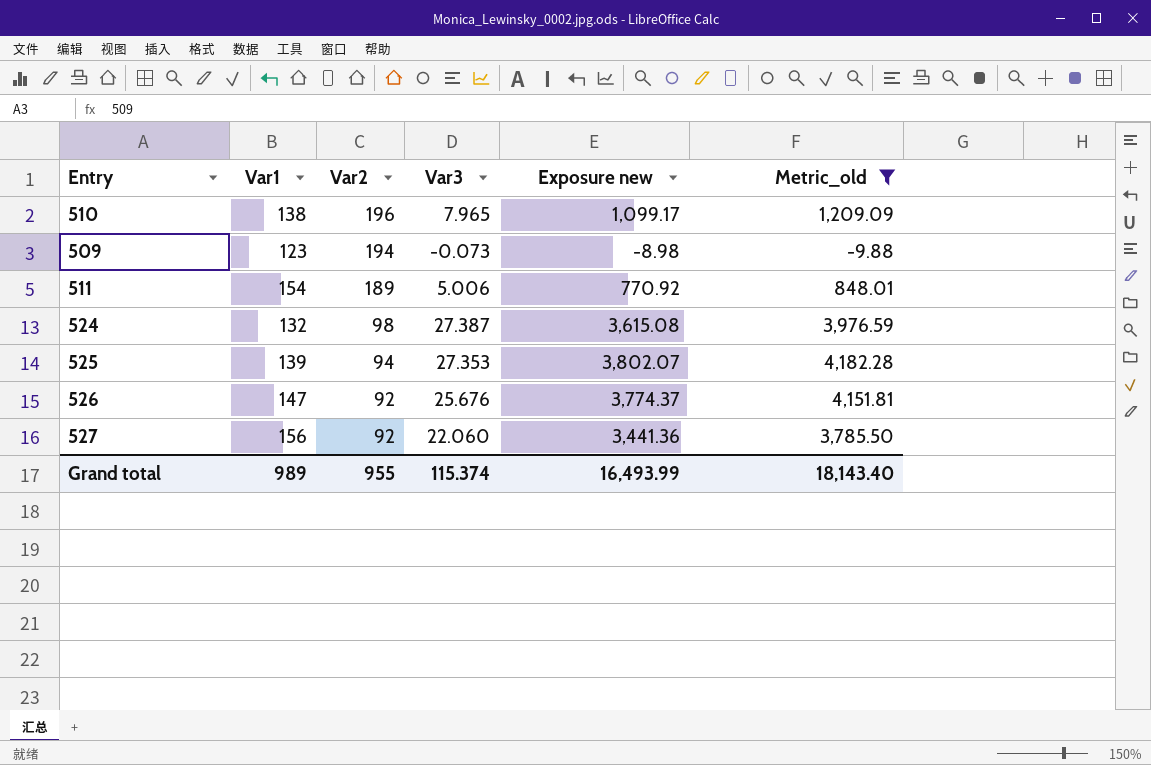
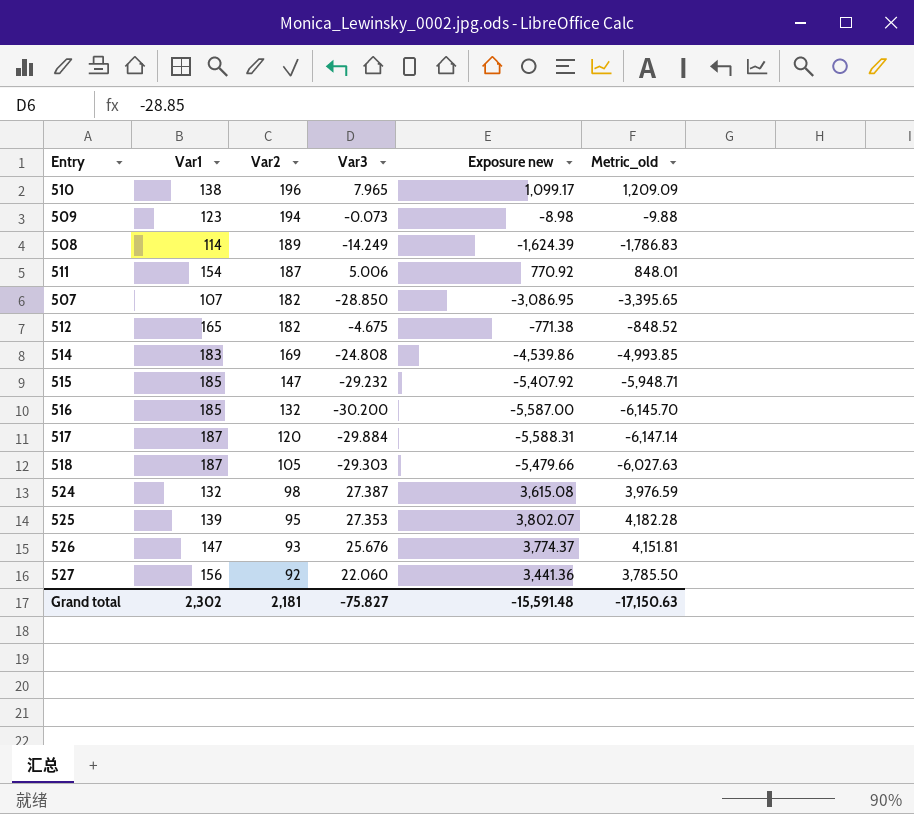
filter: Metric_old >= -9.88 -> none
511 | Var2: 189 -> 187
525 | Var2: 94 -> 95
526 | Var2: 92 -> 93
Grand total | Var1: 989 -> 2,302
Grand total | Var2: 955 -> 2,181
Grand total | Var3: 115.374 -> -75.827
Grand total | Exposure new: 16,493.99 -> -15,591.48
Grand total | Metric_old: 18,143.40 -> -17,150.63

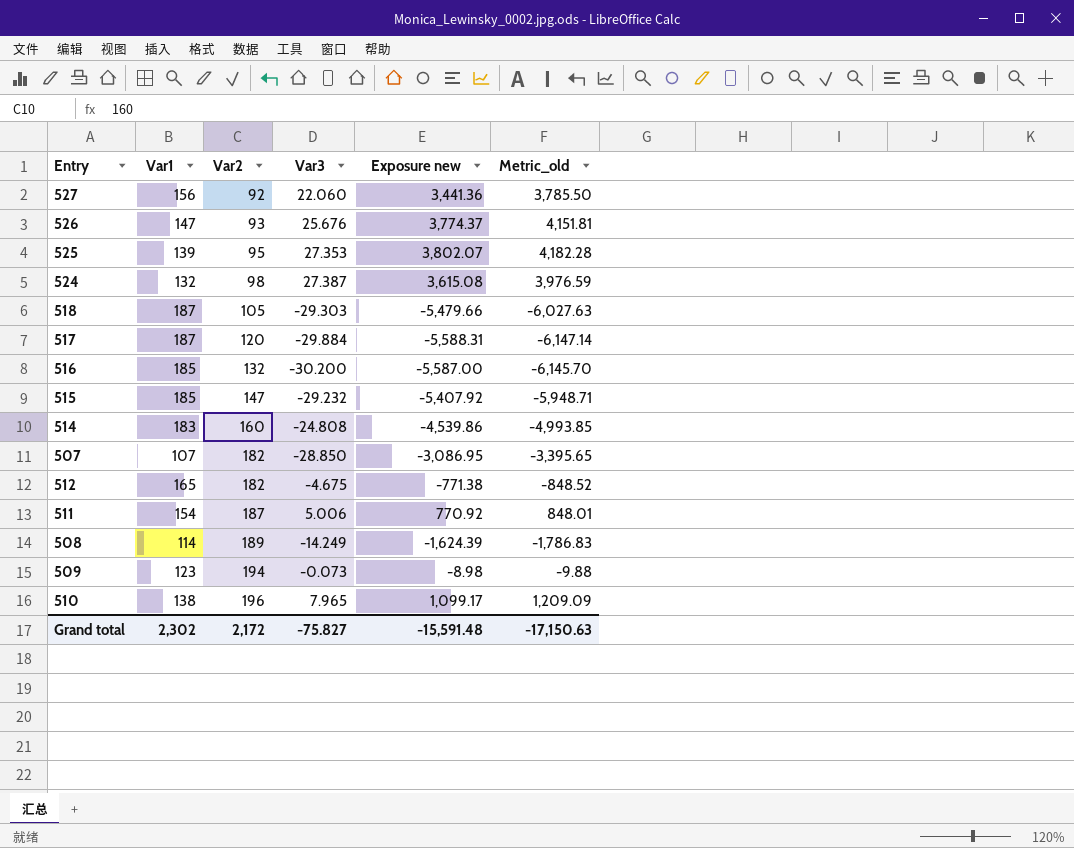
row order: Var2 descending -> Var2 ascending
514 | Var2: 169 -> 160
Grand total | Var2: 2,181 -> 2,172

